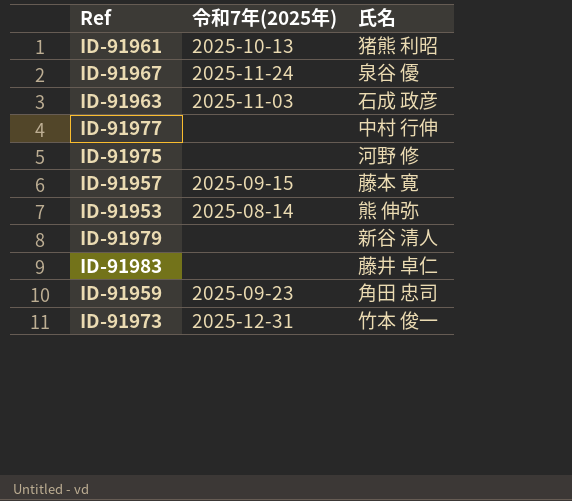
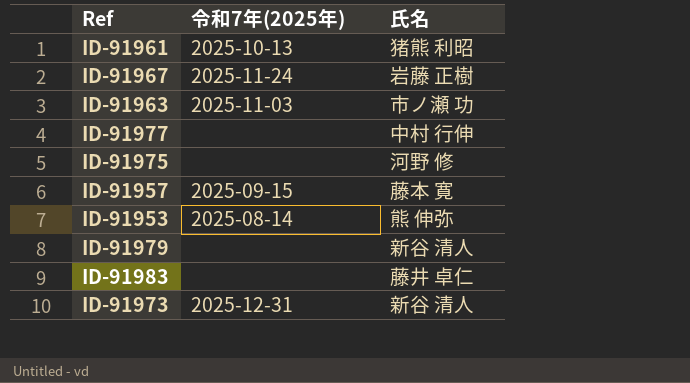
row ID-91959: 2025-09-23 | 角田 忠司 -> none
ID-91967 | 氏名: 泉谷 優 -> 岩藤 正樹
ID-91963 | 氏名: 石成 政彦 -> 市ノ瀬 功
ID-91973 | 氏名: 竹本 俊一 -> 新谷 清人

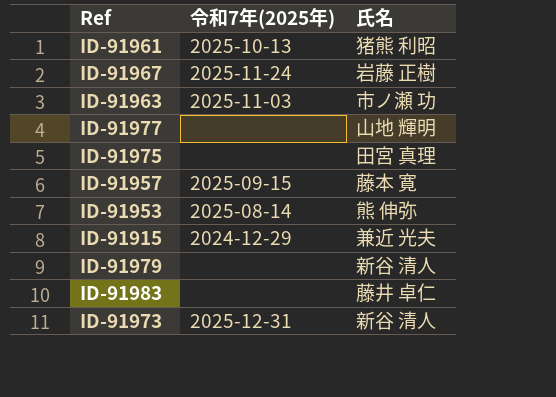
ID-91977 | 氏名: 中村 行伸 -> 山地 輝明
ID-91975 | 氏名: 河野 修 -> 田宮 真理
row ID-91915: none -> 2024-12-29 | 兼近 光夫

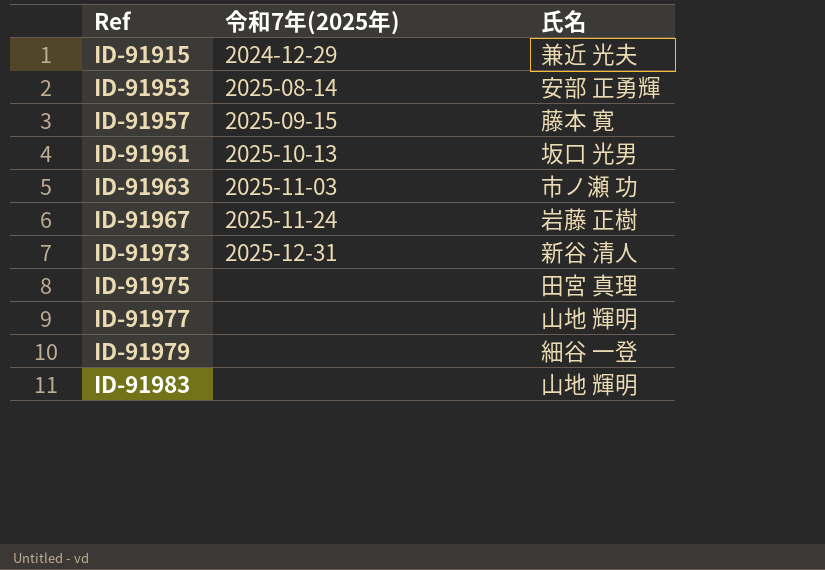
row order: none -> Ref ascending
ID-91953 | 氏名: 熊 伸弥 -> 安部 正勇輝
ID-91961 | 氏名: 猪熊 利昭 -> 坂口 光男
ID-91979 | 氏名: 新谷 清人 -> 細谷 一登
ID-91983 | 氏名: 藤井 卓仁 -> 山地 輝明

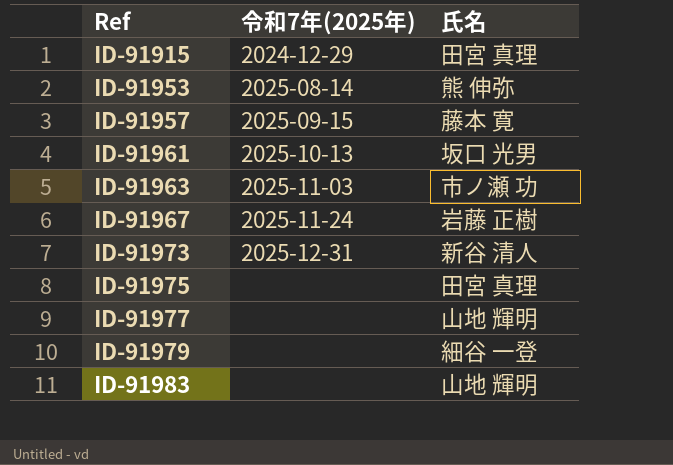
ID-91915 | 氏名: 兼近 光夫 -> 田宮 真理
ID-91953 | 氏名: 安部 正勇輝 -> 熊 伸弥

